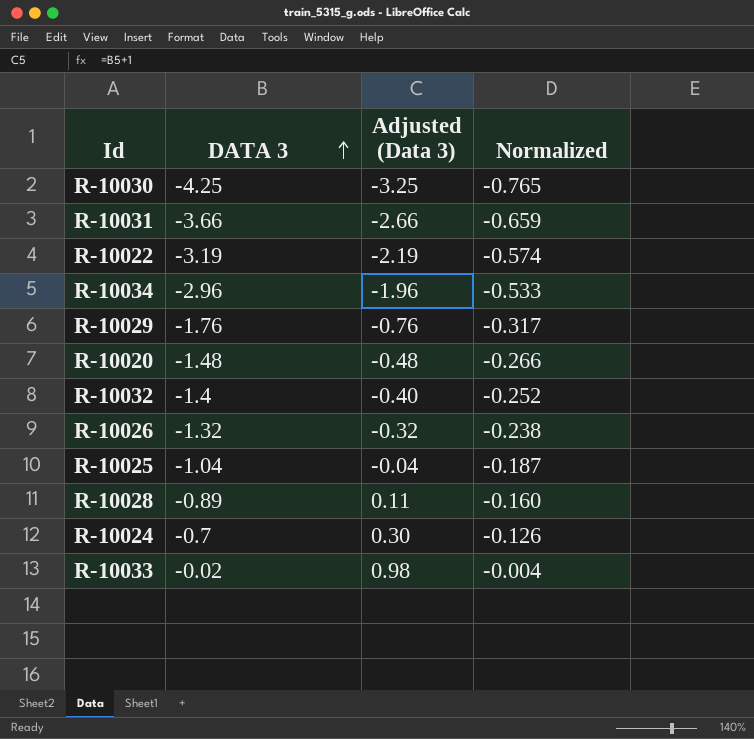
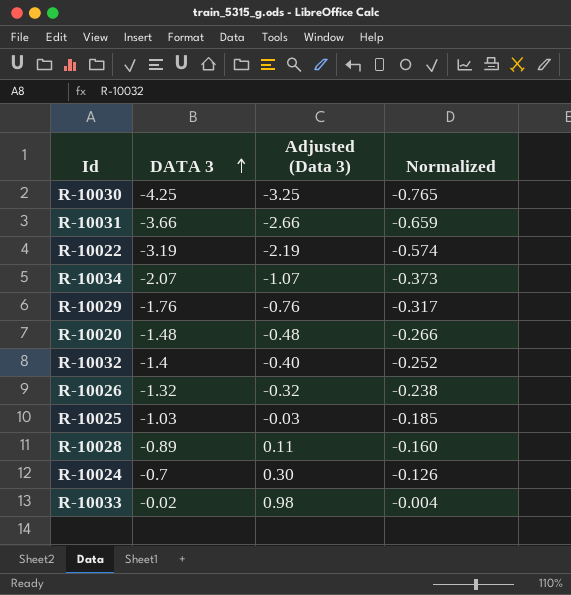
R-10034 | DATA 3: -2.96 -> -2.07
R-10034 | Adjusted (Data 3): -1.96 -> -1.07
R-10034 | Normalized: -0.533 -> -0.373
R-10025 | DATA 3: -1.04 -> -1.03
R-10025 | Adjusted (Data 3): -0.04 -> -0.03
R-10025 | Normalized: -0.187 -> -0.185

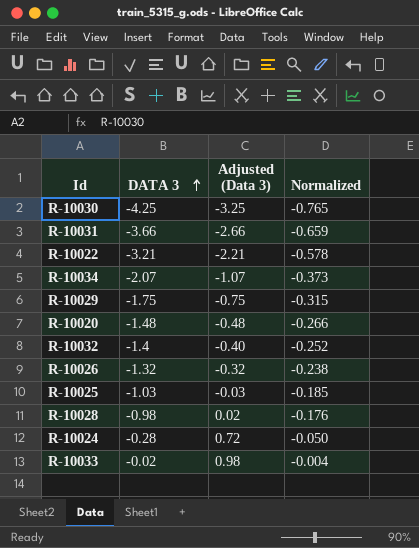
R-10022 | DATA 3: -3.19 -> -3.21
R-10022 | Adjusted (Data 3): -2.19 -> -2.21
R-10022 | Normalized: -0.574 -> -0.578
R-10029 | DATA 3: -1.76 -> -1.75
R-10029 | Adjusted (Data 3): -0.76 -> -0.75
R-10029 | Normalized: -0.317 -> -0.315
R-10028 | DATA 3: -0.89 -> -0.98
R-10028 | Adjusted (Data 3): 0.11 -> 0.02
R-10028 | Normalized: -0.160 -> -0.176
R-10024 | DATA 3: -0.7 -> -0.28
R-10024 | Adjusted (Data 3): 0.30 -> 0.72
R-10024 | Normalized: -0.126 -> -0.050

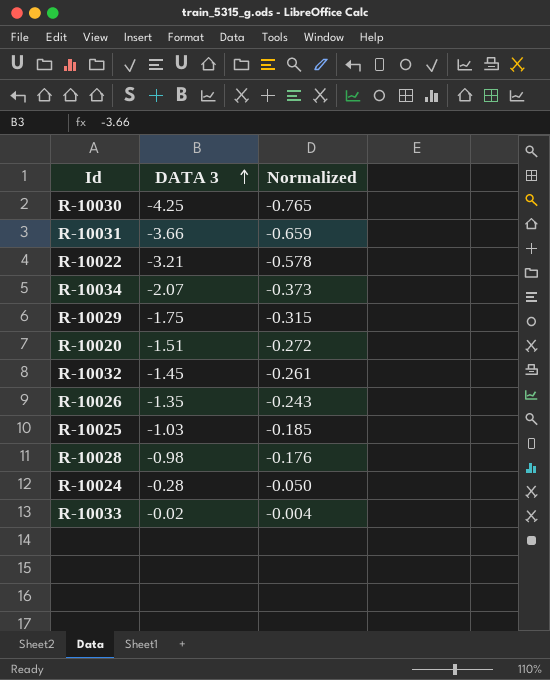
column Adjusted (Data 3) | formula: [DATA 3] + 1 -> none
R-10020 | DATA 3: -1.48 -> -1.51
R-10020 | Normalized: -0.266 -> -0.272
R-10032 | DATA 3: -1.4 -> -1.45
R-10032 | Normalized: -0.252 -> -0.261
R-10026 | DATA 3: -1.32 -> -1.35
R-10026 | Normalized: -0.238 -> -0.243

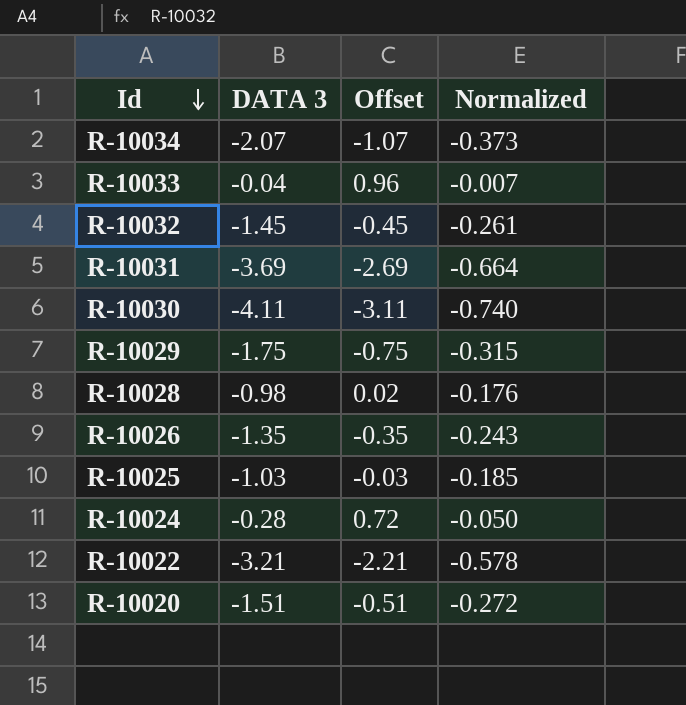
row order: DATA 3 ascending -> Id descending
column Offset | formula: none -> [DATA 3] + 1
R-10033 | DATA 3: -0.02 -> -0.04
R-10033 | Normalized: -0.004 -> -0.007
R-10031 | DATA 3: -3.66 -> -3.69
R-10031 | Normalized: -0.659 -> -0.664
R-10030 | DATA 3: -4.25 -> -4.11
R-10030 | Normalized: -0.765 -> -0.740

